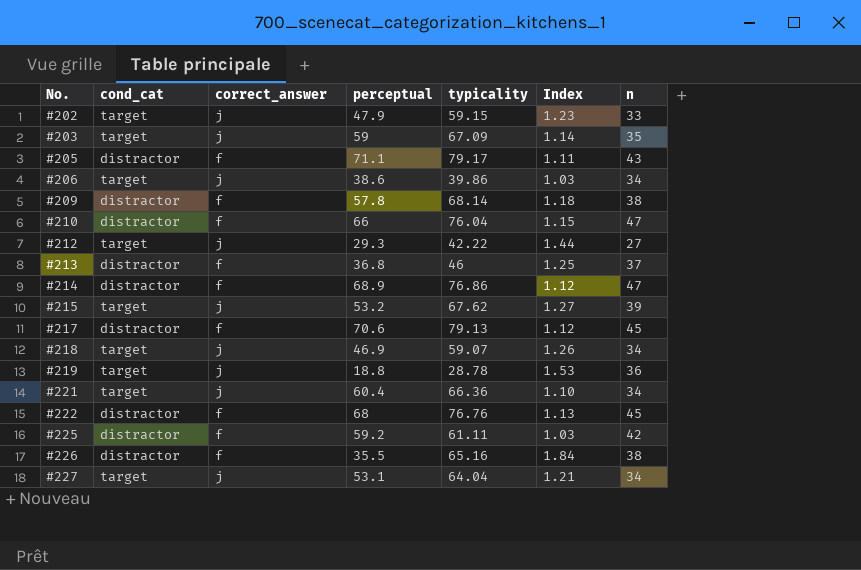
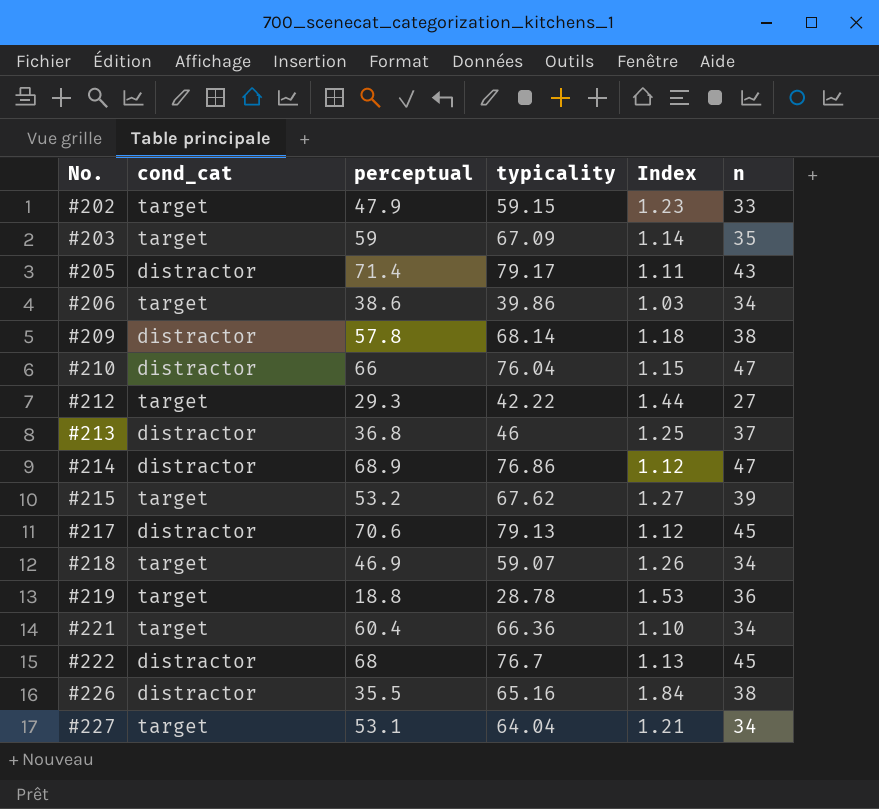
column correct_answer | position: 3 -> none
row #225: distractor | f | 59.2 | 61.11 | 1.03 | 42 -> none
#205 | perceptual: 71.1 -> 71.4
#222 | typicality: 76.76 -> 76.7

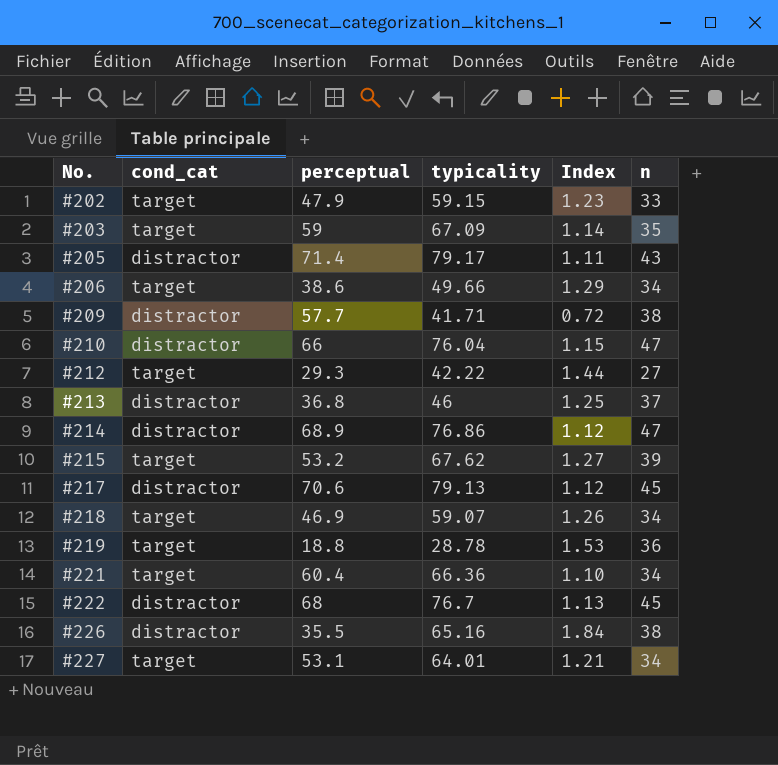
#206 | typicality: 39.86 -> 49.66
#206 | Index: 1.03 -> 1.29
#209 | perceptual: 57.8 -> 57.7
#209 | typicality: 68.14 -> 41.71
#209 | Index: 1.18 -> 0.72
#227 | typicality: 64.04 -> 64.01

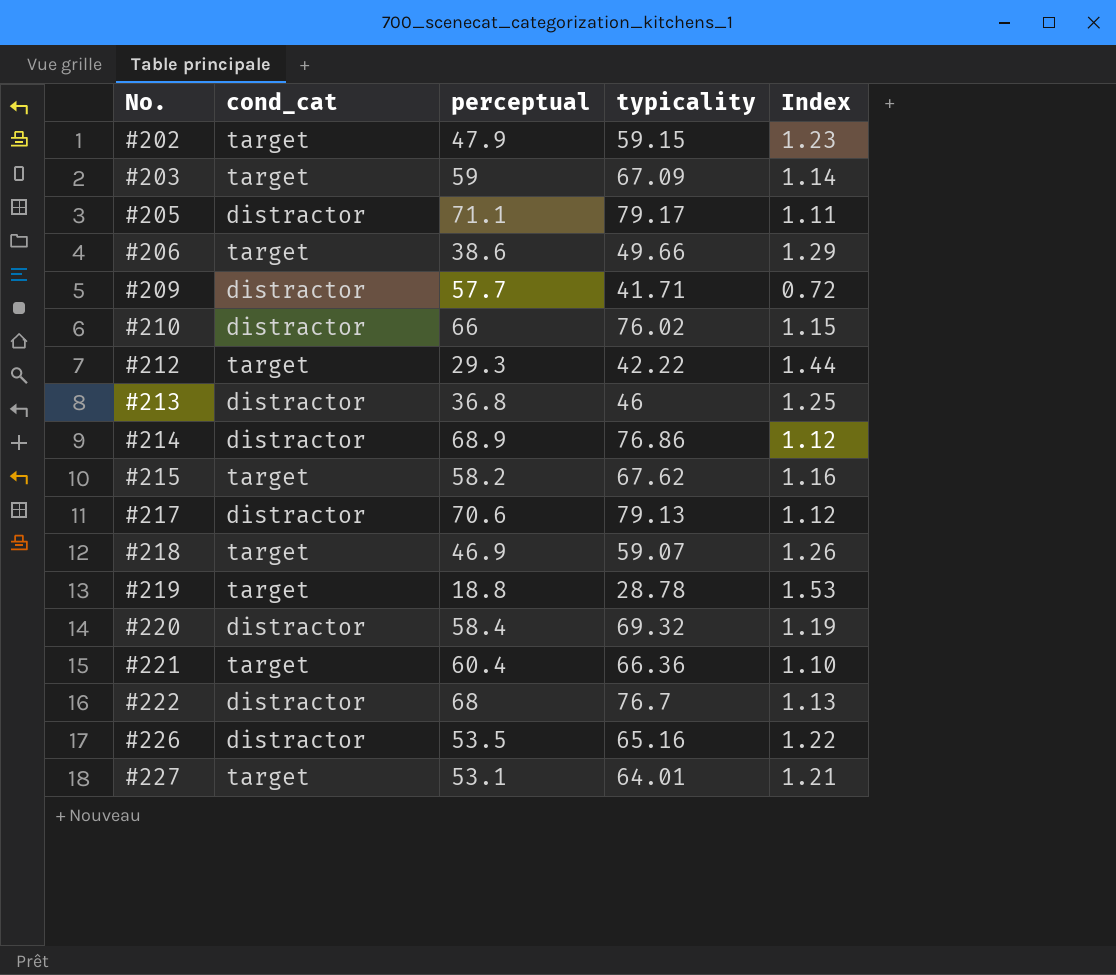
column n | position: 6 -> none
#205 | perceptual: 71.4 -> 71.1
#210 | typicality: 76.04 -> 76.02
#215 | perceptual: 53.2 -> 58.2
#215 | Index: 1.27 -> 1.16
row #220: none -> distractor | 58.4 | 69.32 | 1.19
#226 | perceptual: 35.5 -> 53.5
#226 | Index: 1.84 -> 1.22

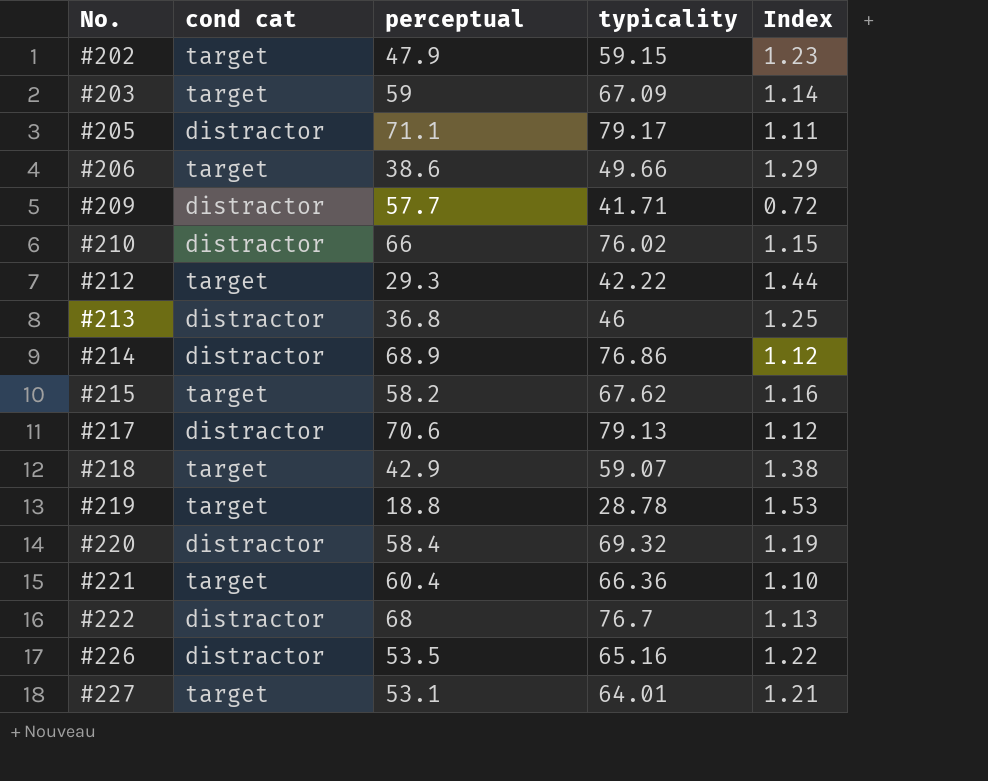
column name: cond_cat -> cond cat
#218 | perceptual: 46.9 -> 42.9
#218 | Index: 1.26 -> 1.38

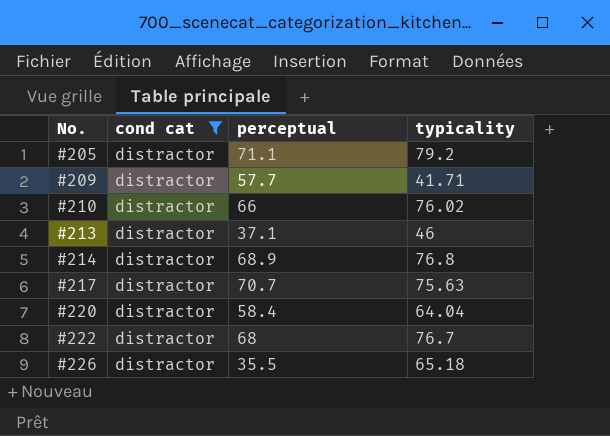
filter: none -> cond cat = distractor
column Index | formula: [typicality] / [perceptual] -> none
#205 | typicality: 79.17 -> 79.2
#213 | perceptual: 36.8 -> 37.1
#214 | typicality: 76.86 -> 76.8
#217 | perceptual: 70.6 -> 70.7
#217 | typicality: 79.13 -> 75.63
#220 | typicality: 69.32 -> 64.04
#226 | perceptual: 53.5 -> 35.5
#226 | typicality: 65.16 -> 65.18

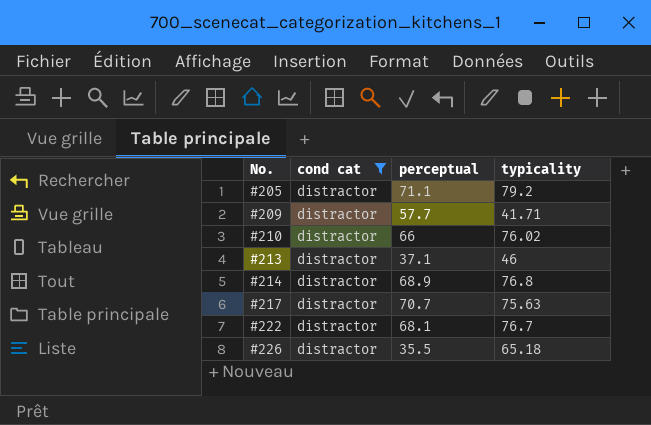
row #220: distractor | 58.4 | 64.04 -> none
#222 | perceptual: 68 -> 68.1

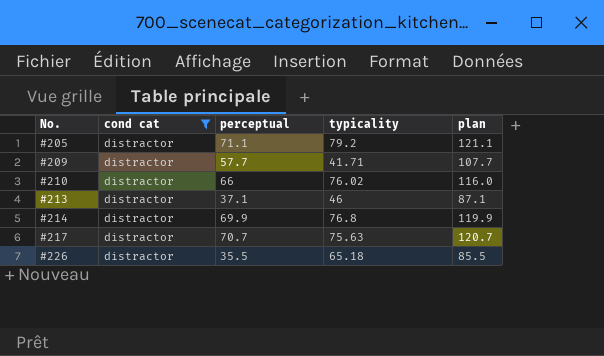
column plan | formula: none -> [perceptual] + 50
row #222: distractor | 68.1 | 76.7 -> none
#214 | perceptual: 68.9 -> 69.9

